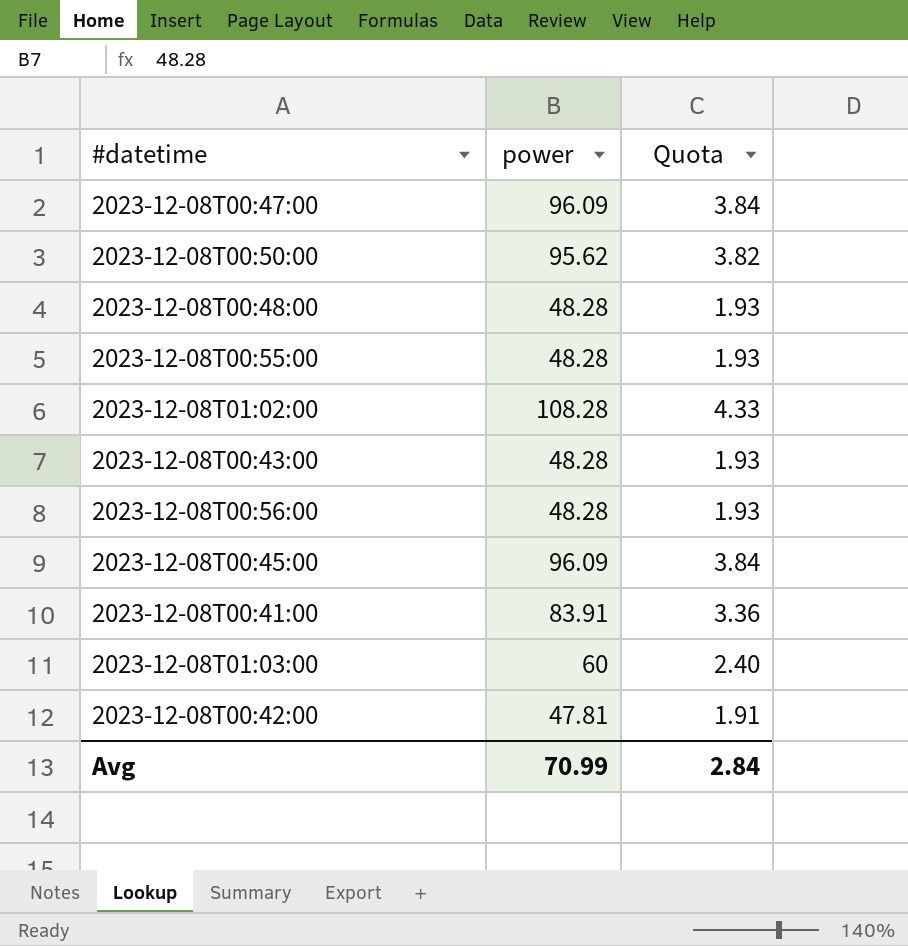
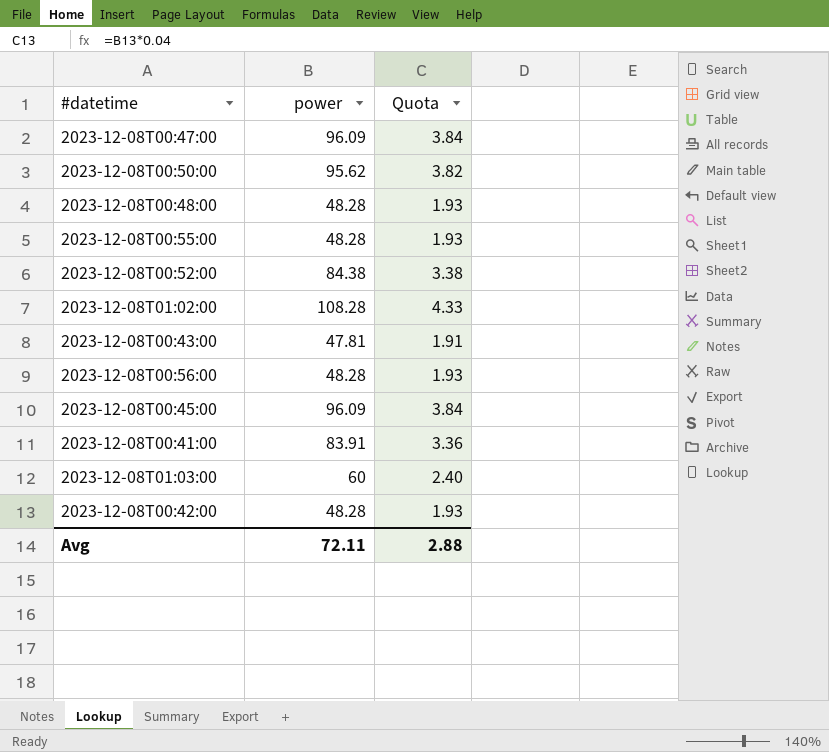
row 2023-12-08T00:52:00: none -> 84.38 | 3.38
2023-12-08T00:43:00 | power: 48.28 -> 47.81
2023-12-08T00:43:00 | Quota: 1.93 -> 1.91
2023-12-08T00:42:00 | power: 47.81 -> 48.28
2023-12-08T00:42:00 | Quota: 1.91 -> 1.93
Avg | power: 70.99 -> 72.11
Avg | Quota: 2.84 -> 2.88

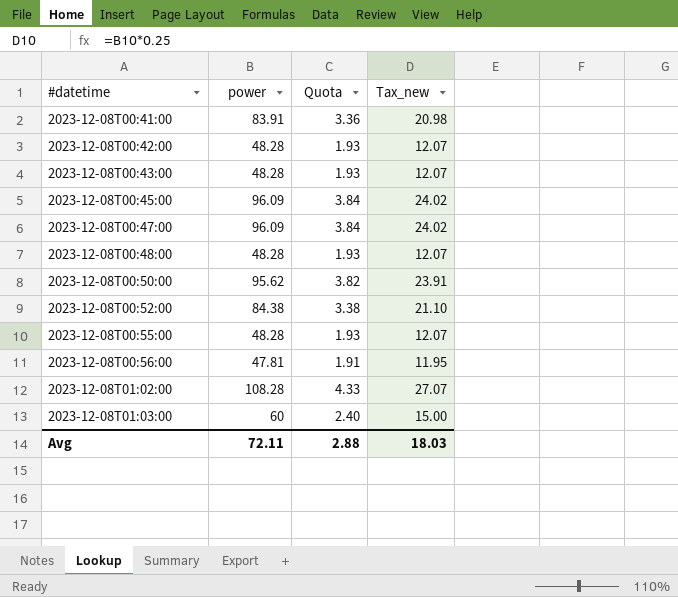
row order: none -> #datetime ascending
column Tax_new | formula: none -> [power] * 0.25
2023-12-08T00:43:00 | power: 47.81 -> 48.28
2023-12-08T00:43:00 | Quota: 1.91 -> 1.93
2023-12-08T00:56:00 | power: 48.28 -> 47.81
2023-12-08T00:56:00 | Quota: 1.93 -> 1.91

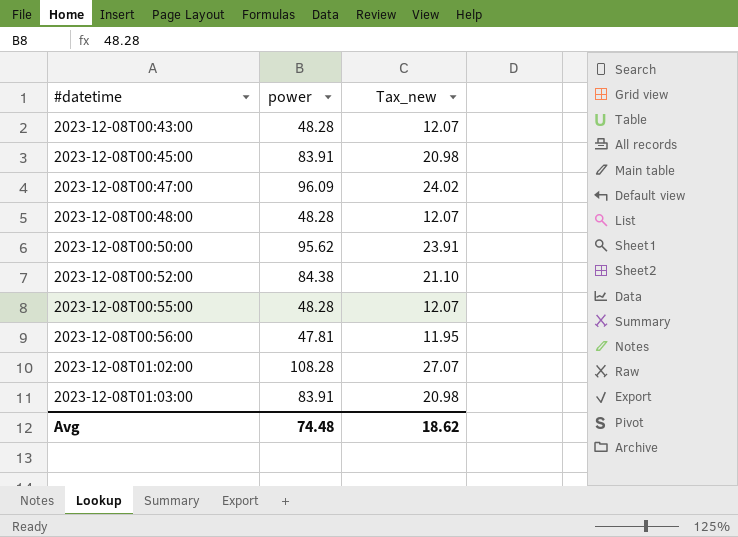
column Quota | formula: [power] * 0.04 -> none
row 2023-12-08T00:41:00: 83.91 | 3.36 | 20.98 -> none
row 2023-12-08T00:42:00: 48.28 | 1.93 | 12.07 -> none
2023-12-08T00:45:00 | power: 96.09 -> 83.91
2023-12-08T00:45:00 | Tax_new: 24.02 -> 20.98
2023-12-08T01:03:00 | power: 60 -> 83.91
2023-12-08T01:03:00 | Tax_new: 15.00 -> 20.98
Avg | power: 72.11 -> 74.48
Avg | Tax_new: 18.03 -> 18.62

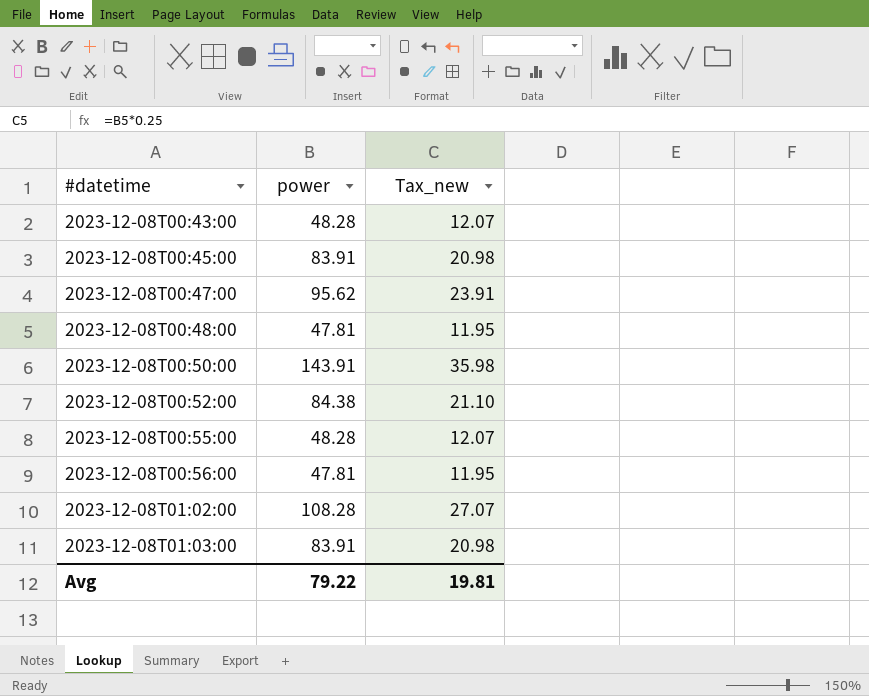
2023-12-08T00:47:00 | power: 96.09 -> 95.62
2023-12-08T00:47:00 | Tax_new: 24.02 -> 23.91
2023-12-08T00:48:00 | power: 48.28 -> 47.81
2023-12-08T00:48:00 | Tax_new: 12.07 -> 11.95
2023-12-08T00:50:00 | power: 95.62 -> 143.91
2023-12-08T00:50:00 | Tax_new: 23.91 -> 35.98
Avg | power: 74.48 -> 79.22
Avg | Tax_new: 18.62 -> 19.81

